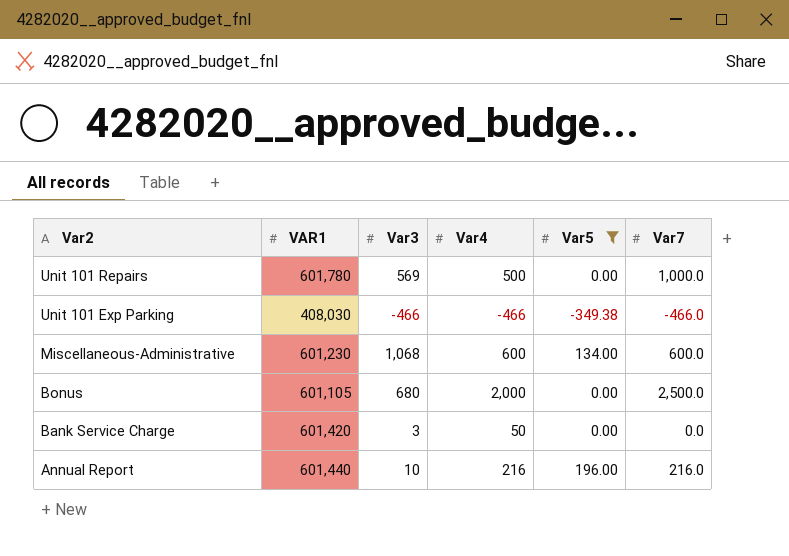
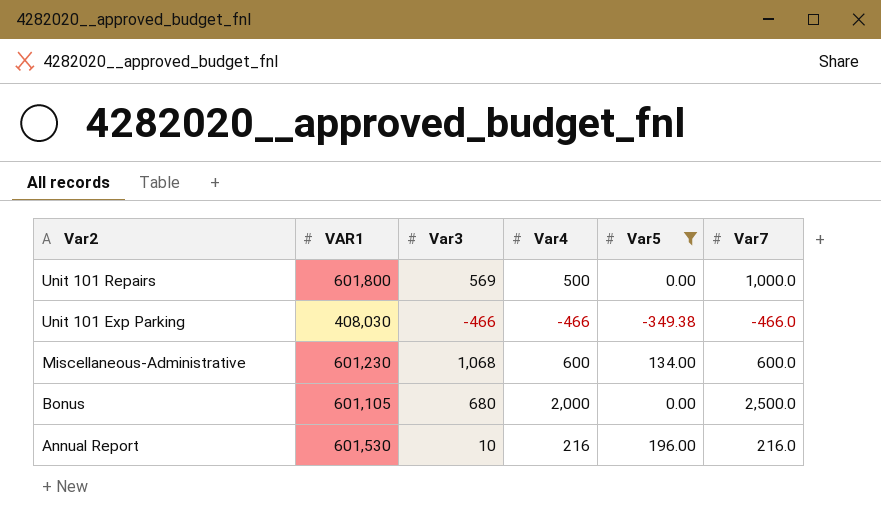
row Bank Service Charge: 601,420 | 3 | 50 | 0.00 | 0.0 -> none
Unit 101 Repairs | VAR1: 601,780 -> 601,800
Annual Report | VAR1: 601,440 -> 601,530

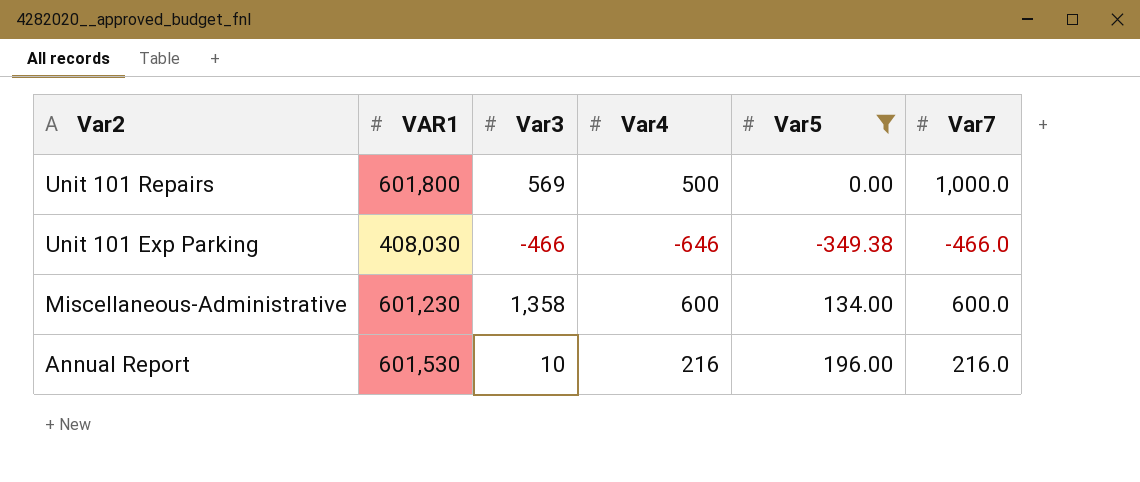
row Bonus: 601,105 | 680 | 2,000 | 0.00 | 2,500.0 -> none
Unit 101 Exp Parking | Var4: -466 -> -646
Miscellaneous-Administrative | Var3: 1,068 -> 1,358

